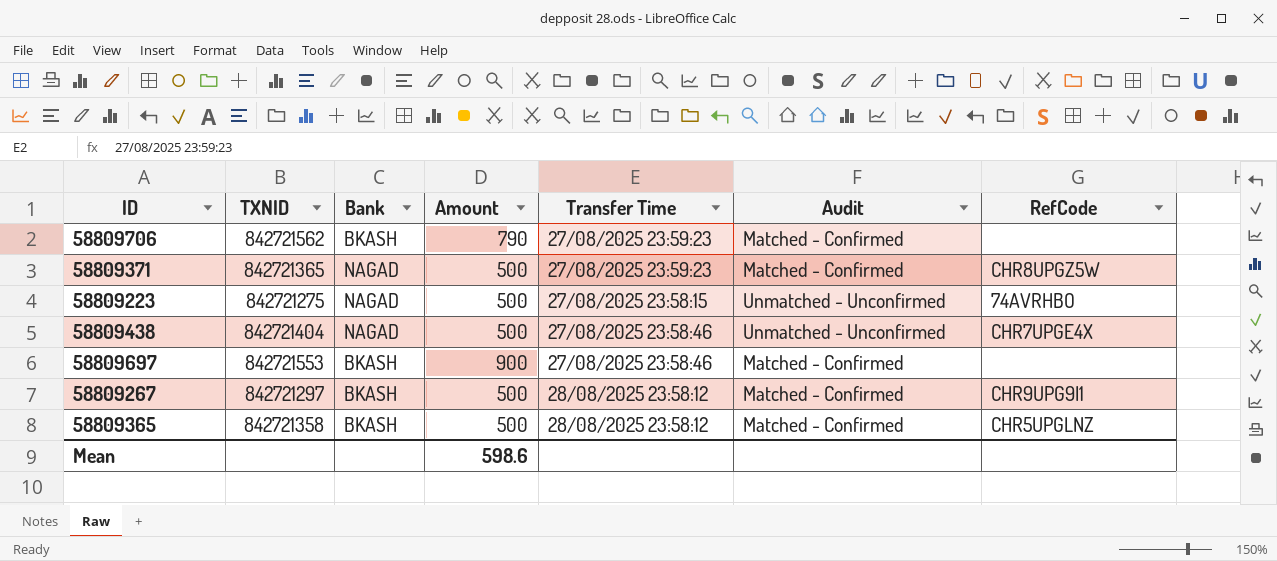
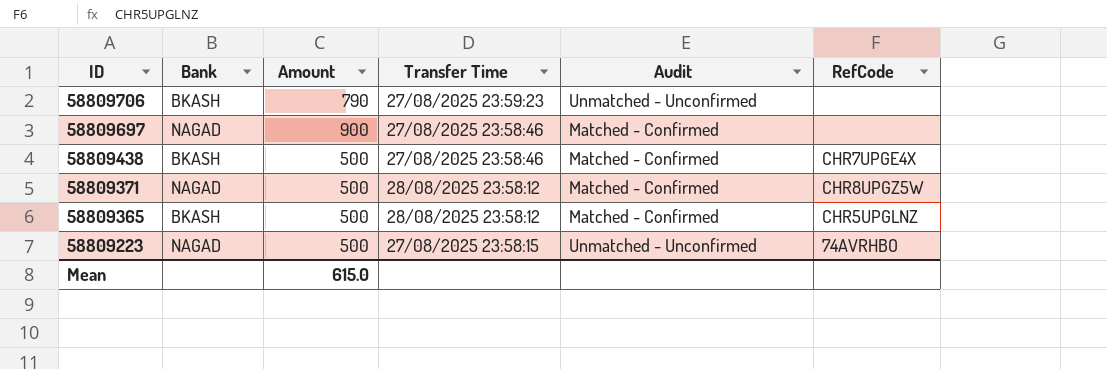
row order: none -> ID descending
column TXNID | position: 2 -> none
row 58809267: 842721297 | BKASH | 500 | 28/08/2025 23:58:12 | Matched - Confirmed | CHR9UPG9I1 -> none
58809706 | Audit: Matched - Confirmed -> Unmatched - Unconfirmed
58809697 | Bank: BKASH -> NAGAD
58809438 | Bank: NAGAD -> BKASH
58809438 | Audit: Unmatched - Unconfirmed -> Matched - Confirmed
58809371 | Transfer Time: 27/08/2025 23:59:23 -> 28/08/2025 23:58:12
Mean | Amount: 598.6 -> 615.0

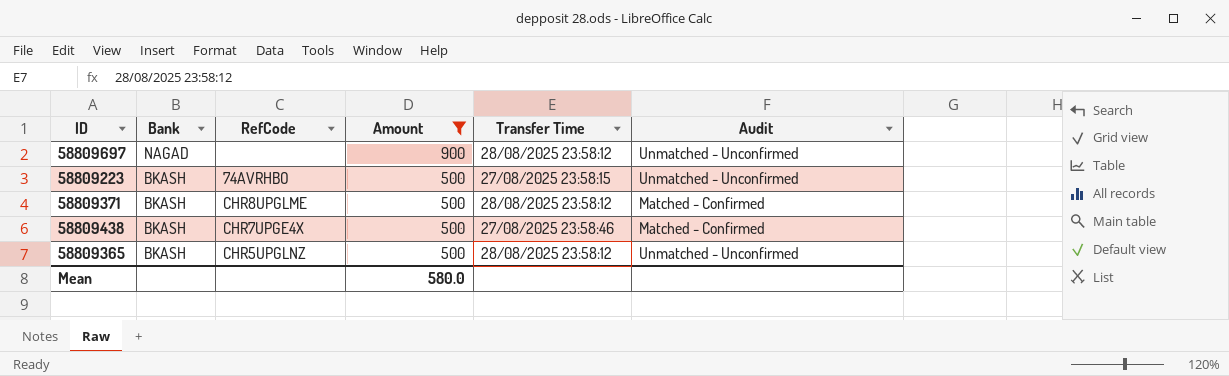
filter: none -> Amount != 790
row order: ID descending -> Bank descending
column RefCode | position: 6 -> 3
58809697 | Transfer Time: 27/08/2025 23:58:46 -> 28/08/2025 23:58:12
58809697 | Audit: Matched - Confirmed -> Unmatched - Unconfirmed
58809223 | Bank: NAGAD -> BKASH
58809371 | Bank: NAGAD -> BKASH
58809371 | RefCode: CHR8UPGZ5W -> CHR8UPGLME
58809365 | Audit: Matched - Confirmed -> Unmatched - Unconfirmed
Mean | Amount: 615.0 -> 580.0

